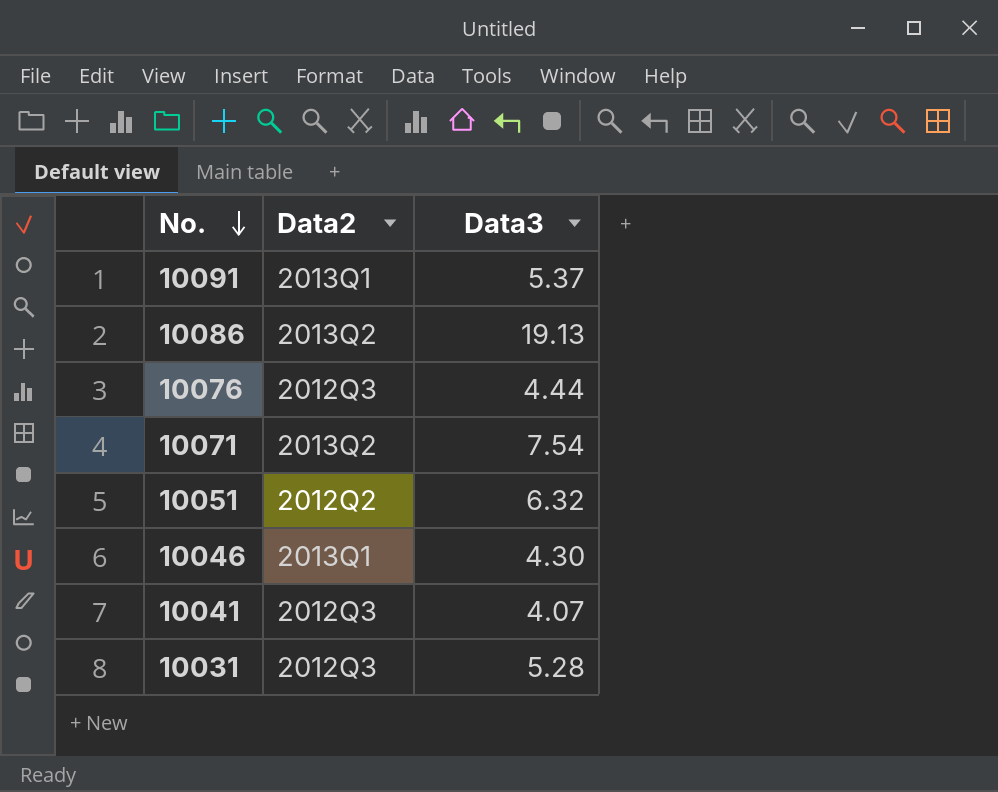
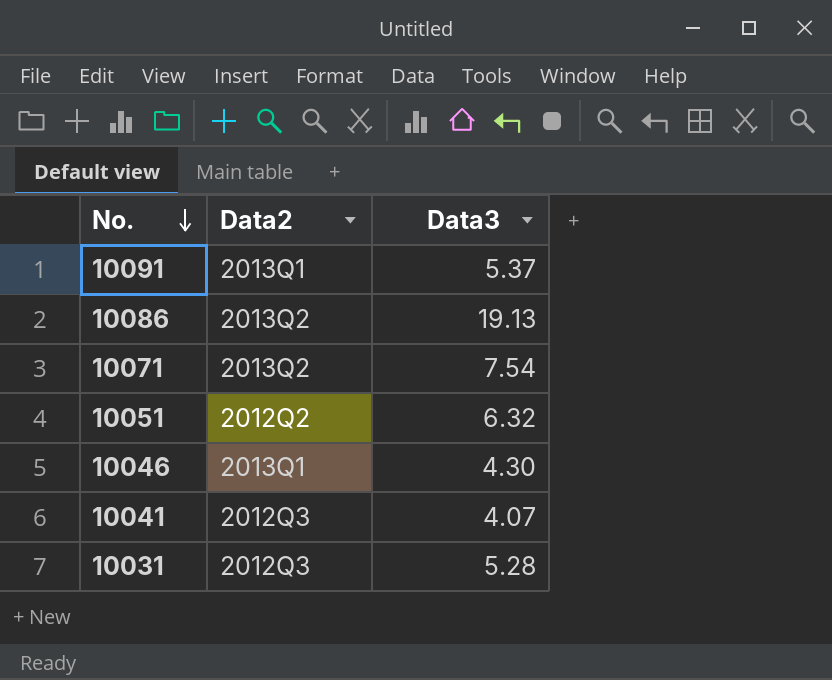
row 10076: 2012Q3 | 4.44 -> none

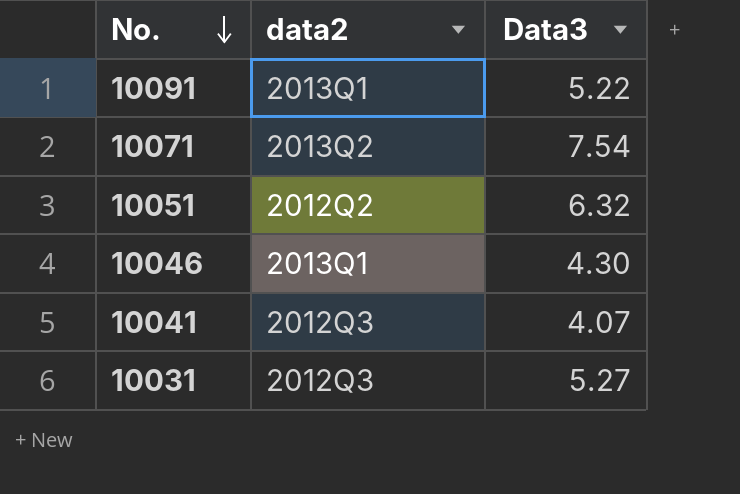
column name: Data2 -> data2
row 10086: 2013Q2 | 19.13 -> none
10091 | Data3: 5.37 -> 5.22
10031 | Data3: 5.28 -> 5.27

